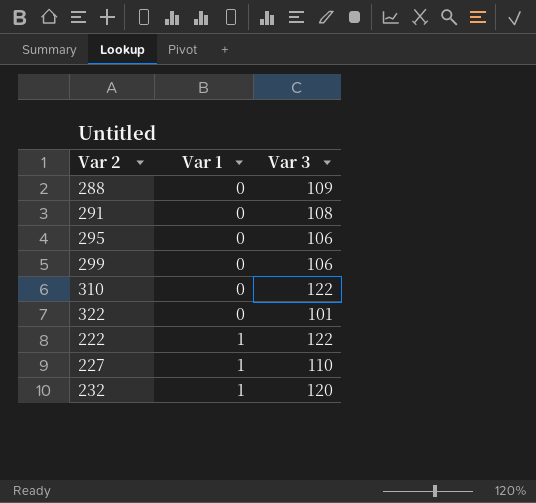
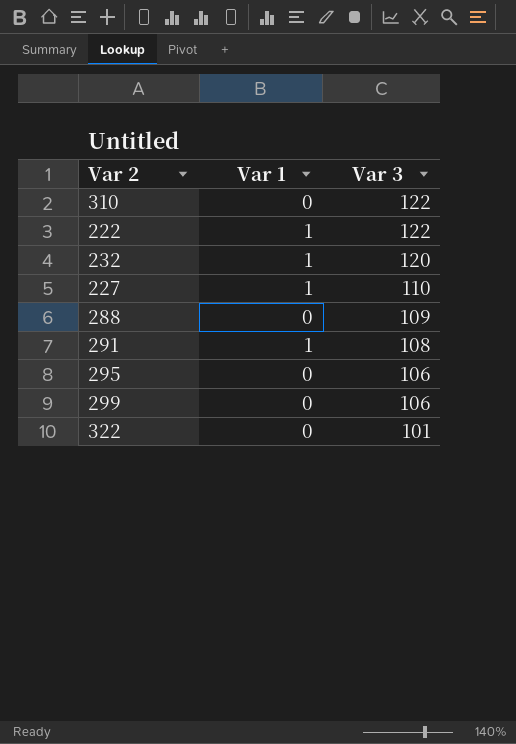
row order: Var 1 ascending -> Var 3 descending
291 | Var 1: 0 -> 1

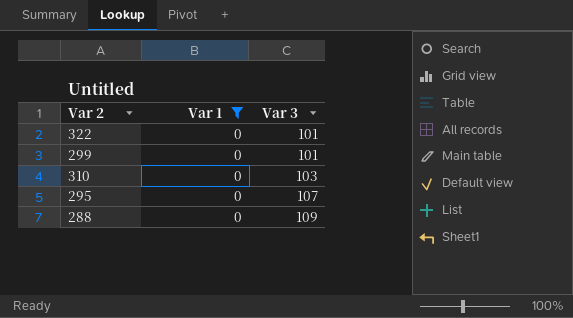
filter: none -> Var 1 = 0
row order: Var 3 descending -> Var 3 ascending
299 | Var 3: 106 -> 101
310 | Var 3: 122 -> 103
295 | Var 3: 106 -> 107

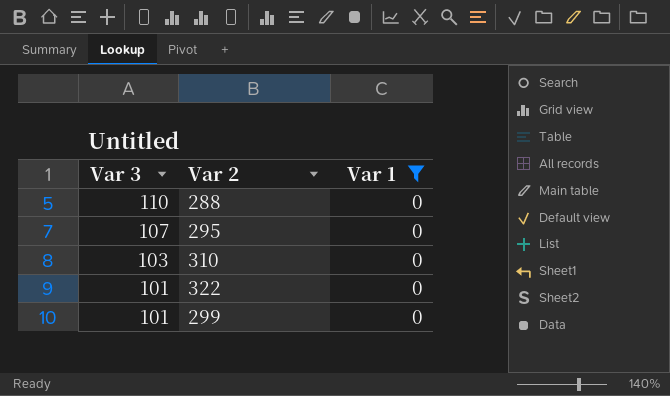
row order: Var 3 ascending -> Var 3 descending
column Var 3 | position: 3 -> 1
288 | Var 3: 109 -> 110

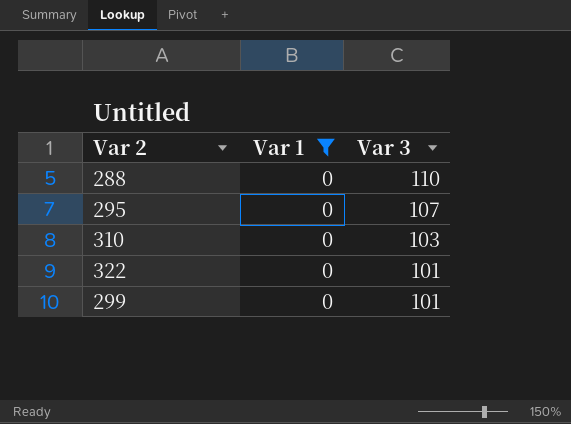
column Var 3 | position: 1 -> 3

